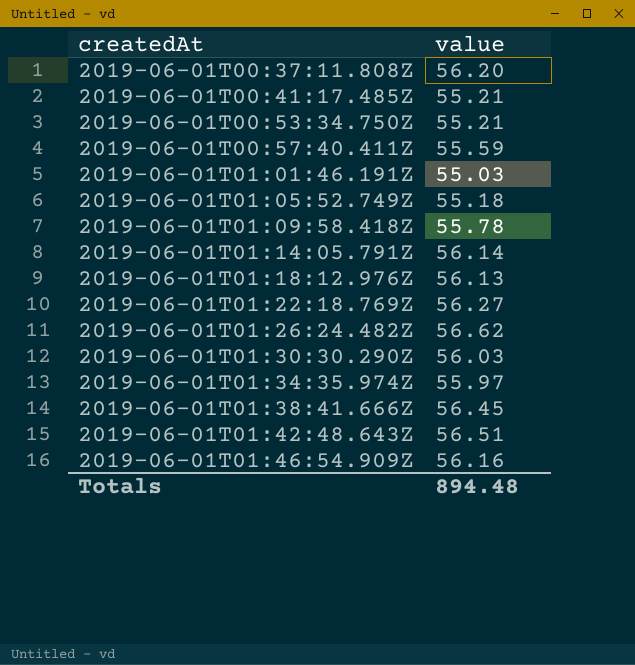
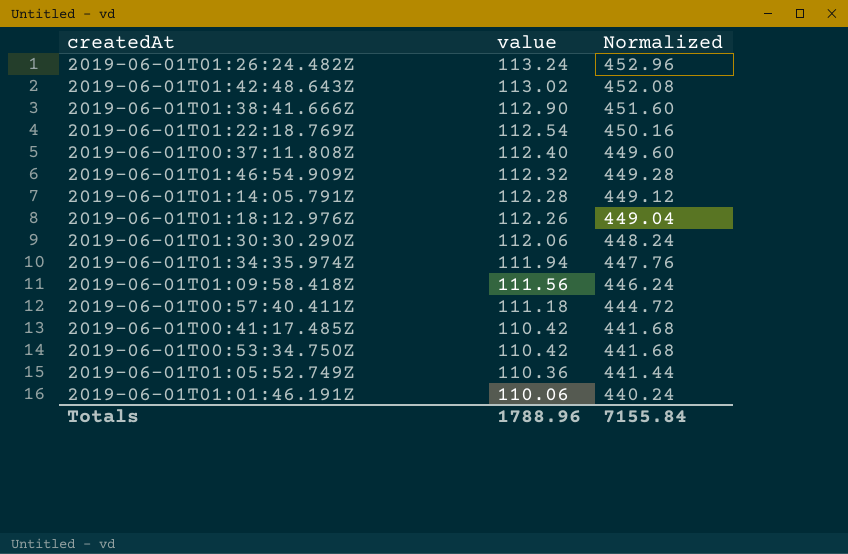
row order: createdAt ascending -> value descending
column Normalized | formula: none -> [value] * 4
2019-06-01T01:26:24.482Z | value: 56.62 -> 113.24
2019-06-01T01:42:48.643Z | value: 56.51 -> 113.02
2019-06-01T01:38:41.666Z | value: 56.45 -> 112.90
2019-06-01T01:22:18.769Z | value: 56.27 -> 112.54
2019-06-01T00:37:11.808Z | value: 56.20 -> 112.40
2019-06-01T01:46:54.909Z | value: 56.16 -> 112.32
2019-06-01T01:14:05.791Z | value: 56.14 -> 112.28
2019-06-01T01:18:12.976Z | value: 56.13 -> 112.26
2019-06-01T01:30:30.290Z | value: 56.03 -> 112.06
2019-06-01T01:34:35.974Z | value: 55.97 -> 111.94
2019-06-01T01:09:58.418Z | value: 55.78 -> 111.56
2019-06-01T00:57:40.411Z | value: 55.59 -> 111.18
2019-06-01T00:41:17.485Z | value: 55.21 -> 110.42
2019-06-01T00:53:34.750Z | value: 55.21 -> 110.42
2019-06-01T01:05:52.749Z | value: 55.18 -> 110.36
2019-06-01T01:01:46.191Z | value: 55.03 -> 110.06
Totals | value: 894.48 -> 1788.96

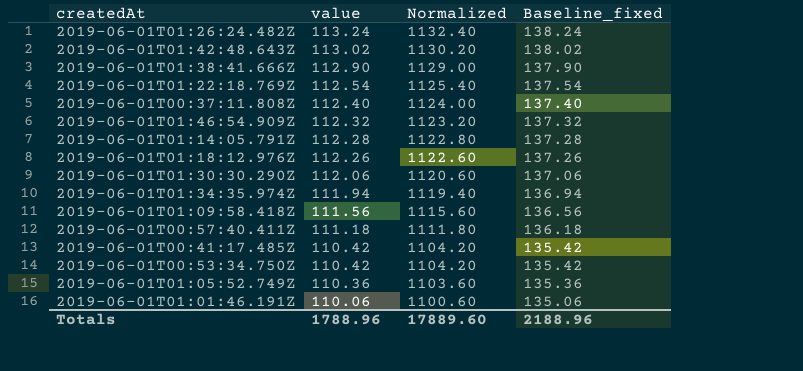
column Normalized | formula: [value] * 4 -> [value] * 10
column Baseline_fixed | formula: none -> [value] + 25
Totals | Normalized: 7155.84 -> 17889.60

